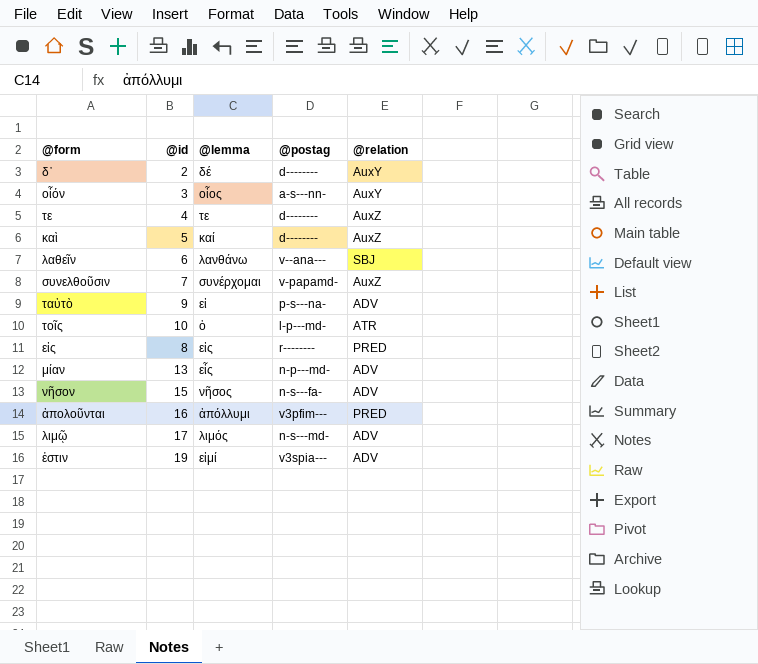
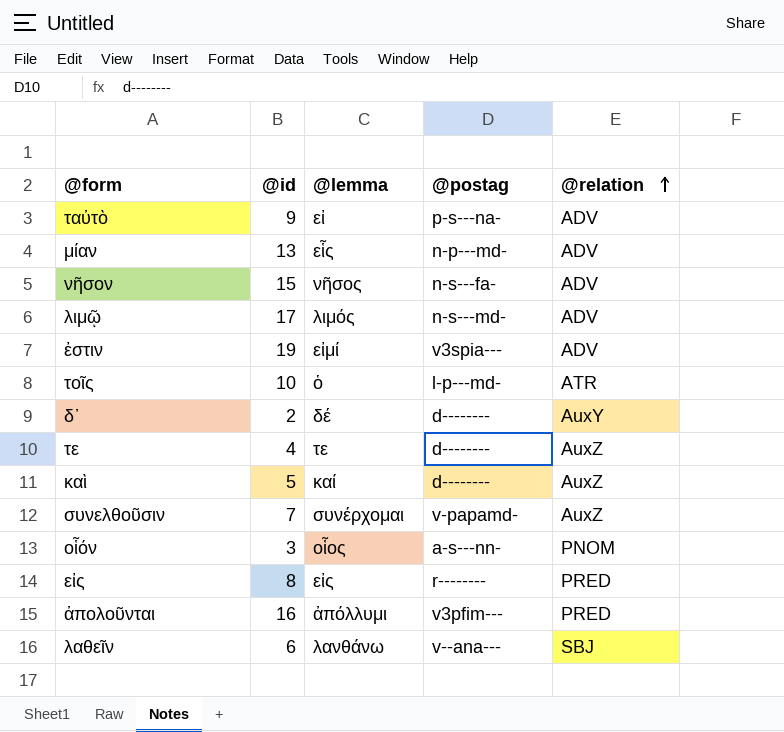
row order: none -> @relation ascending
οἷόν | @relation: AuxY -> PNOM

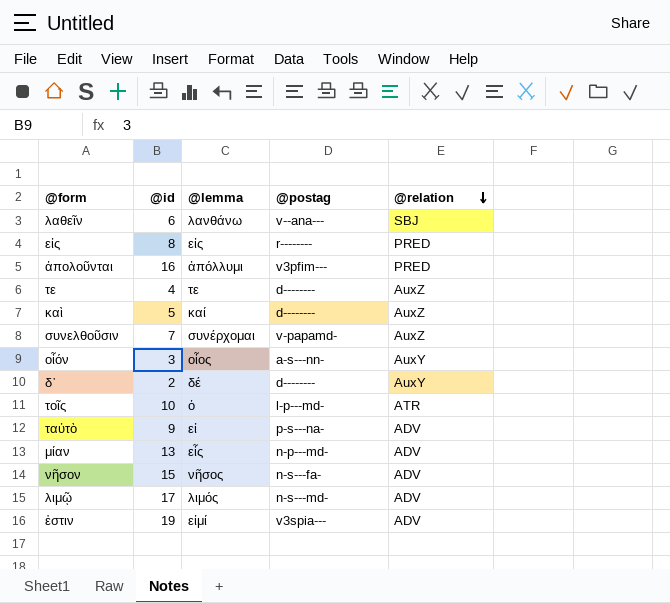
row order: @relation ascending -> @relation descending
οἷόν | @relation: PNOM -> AuxY

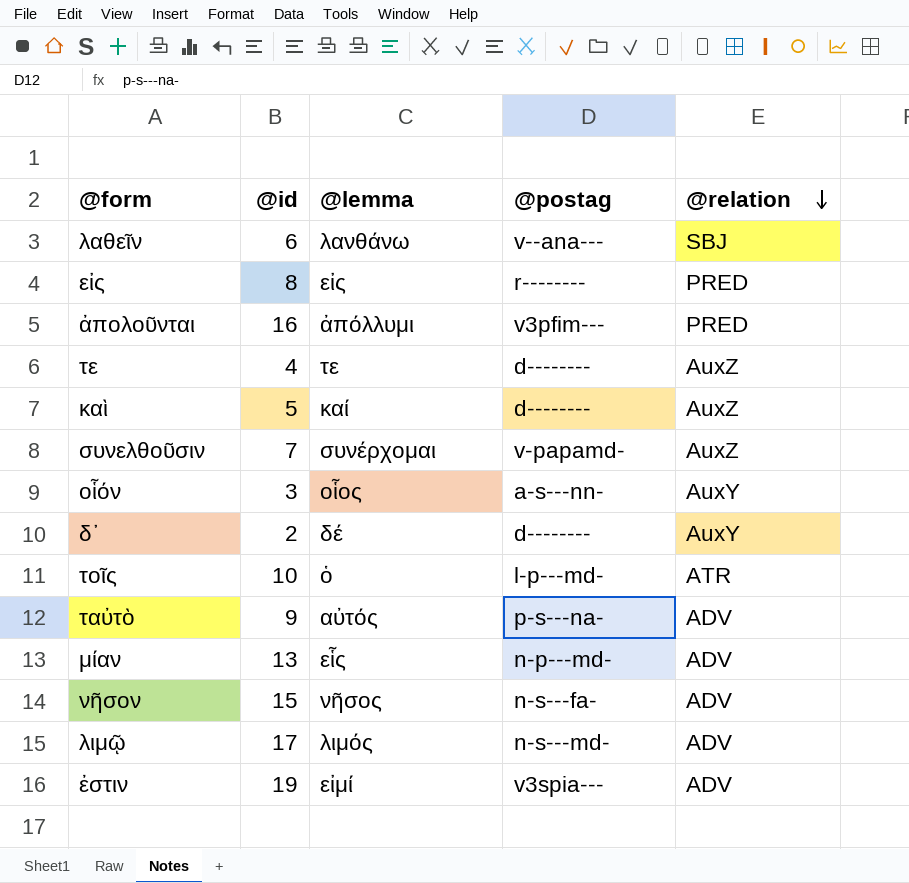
ταὐτὸ | @lemma: εἰ -> αὐτός

